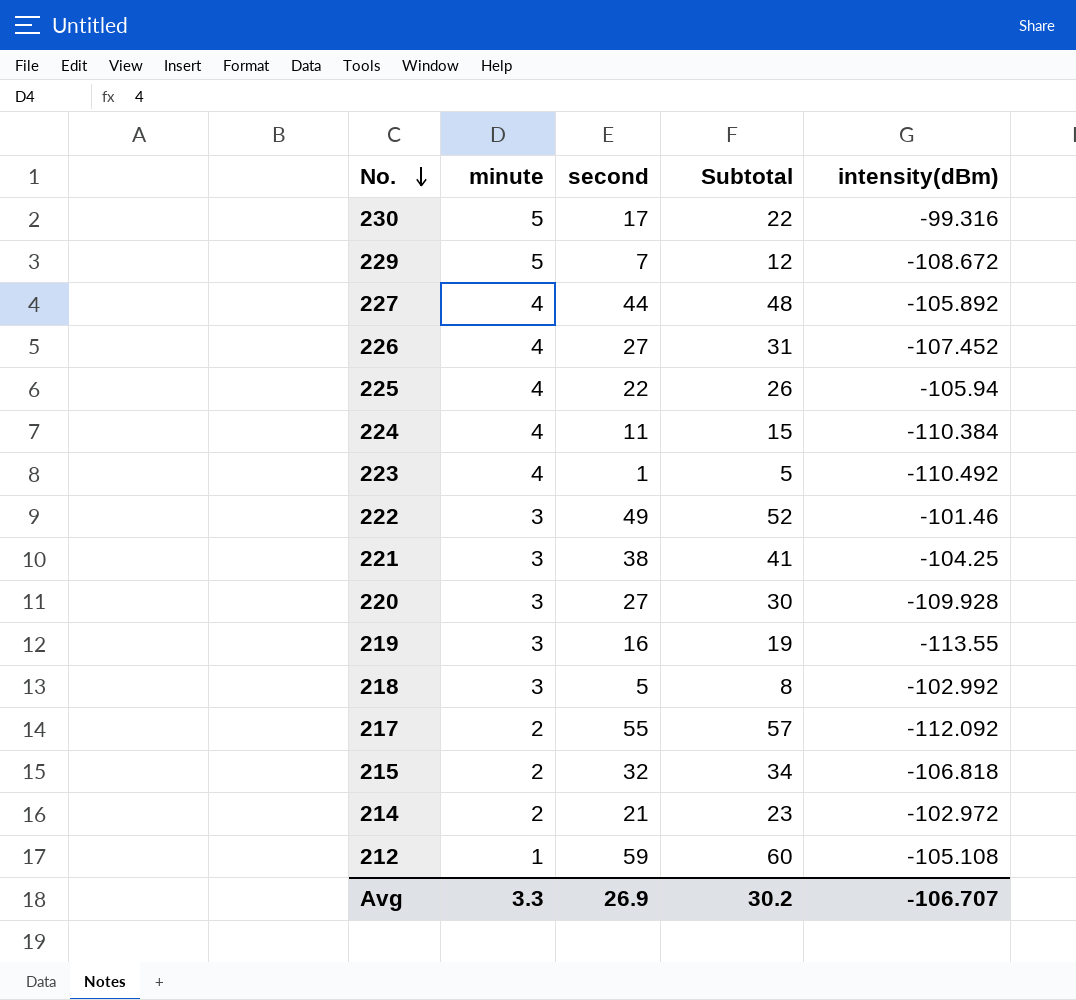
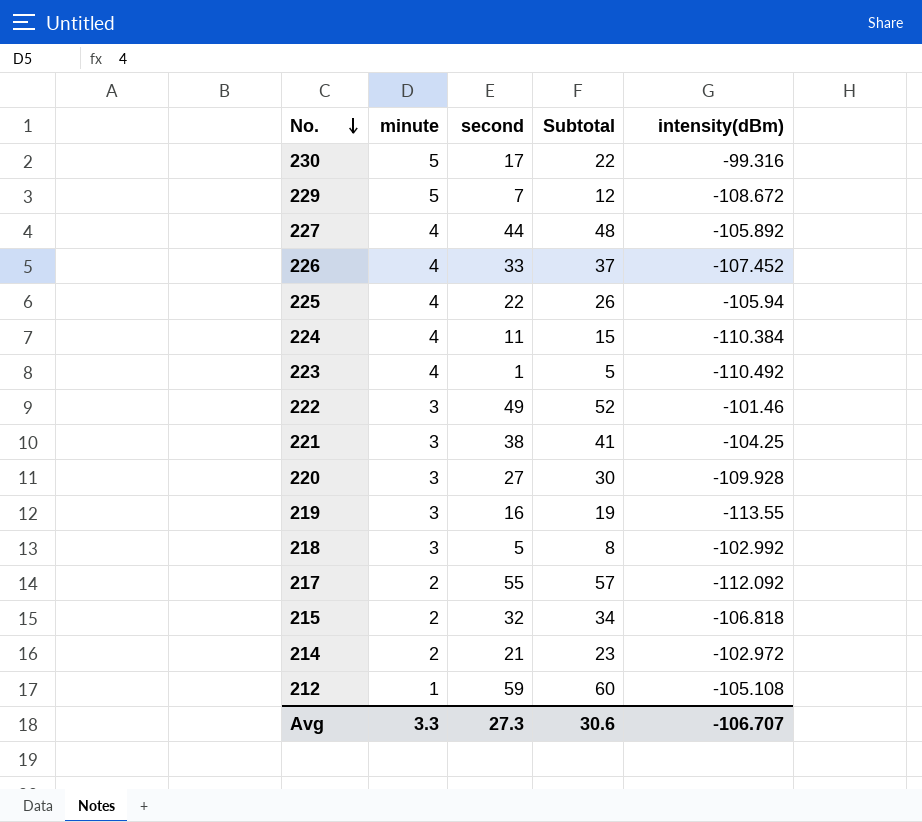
226 | second: 27 -> 33
226 | Subtotal: 31 -> 37
Avg | second: 26.9 -> 27.3
Avg | Subtotal: 30.2 -> 30.6

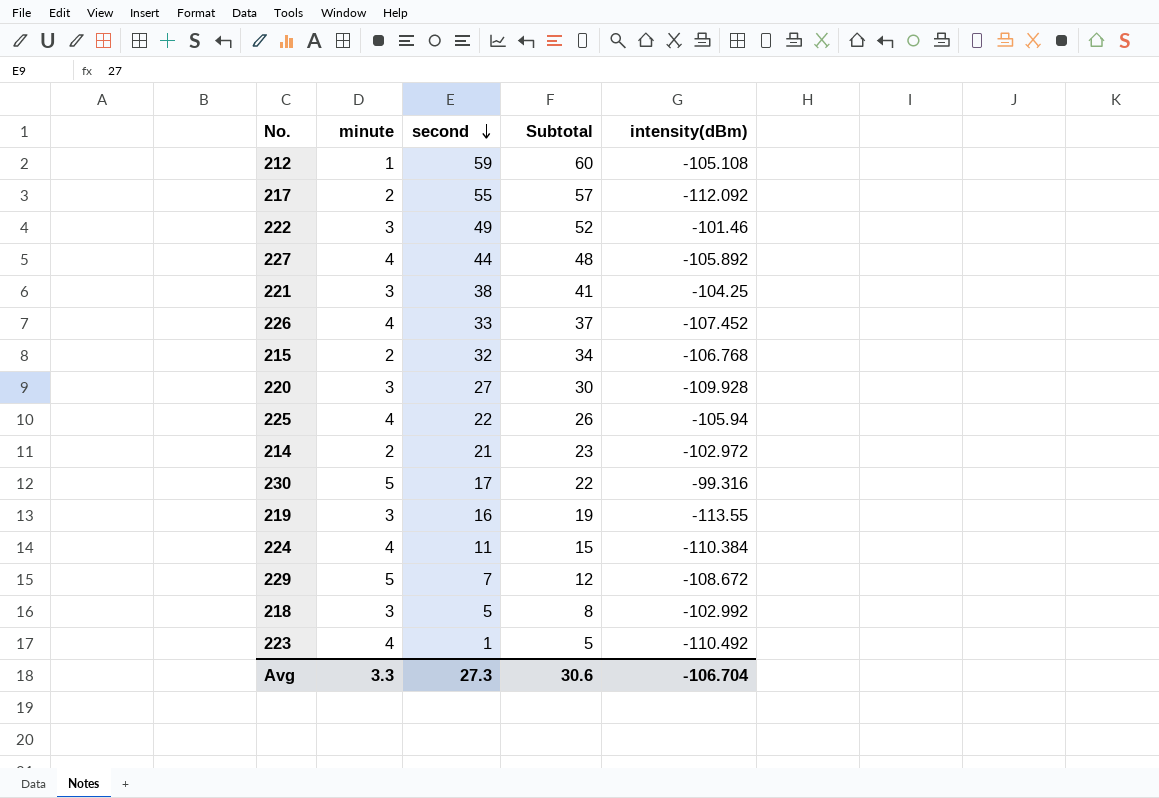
row order: No. descending -> second descending
215 | intensity(dBm): -106.818 -> -106.768
Avg | intensity(dBm): -106.707 -> -106.704

